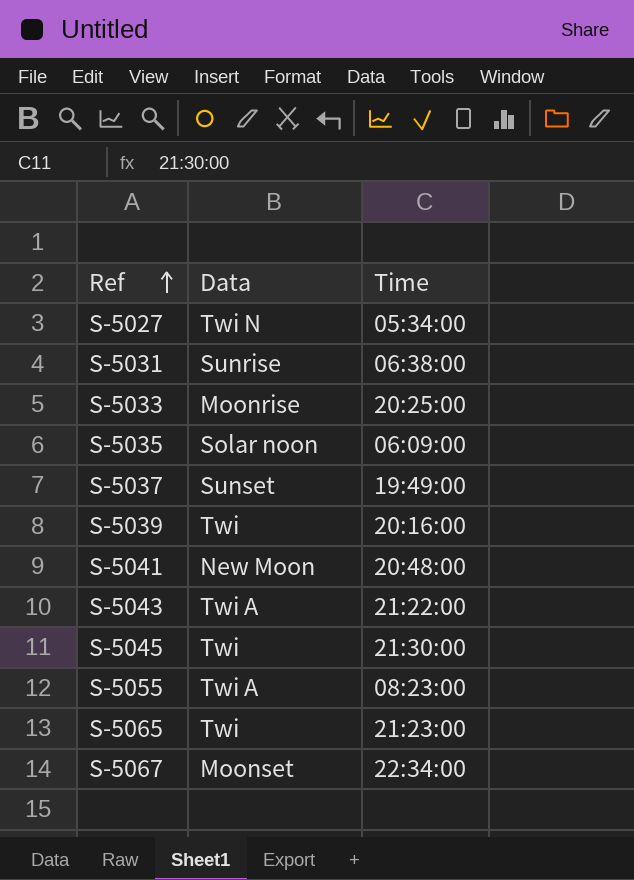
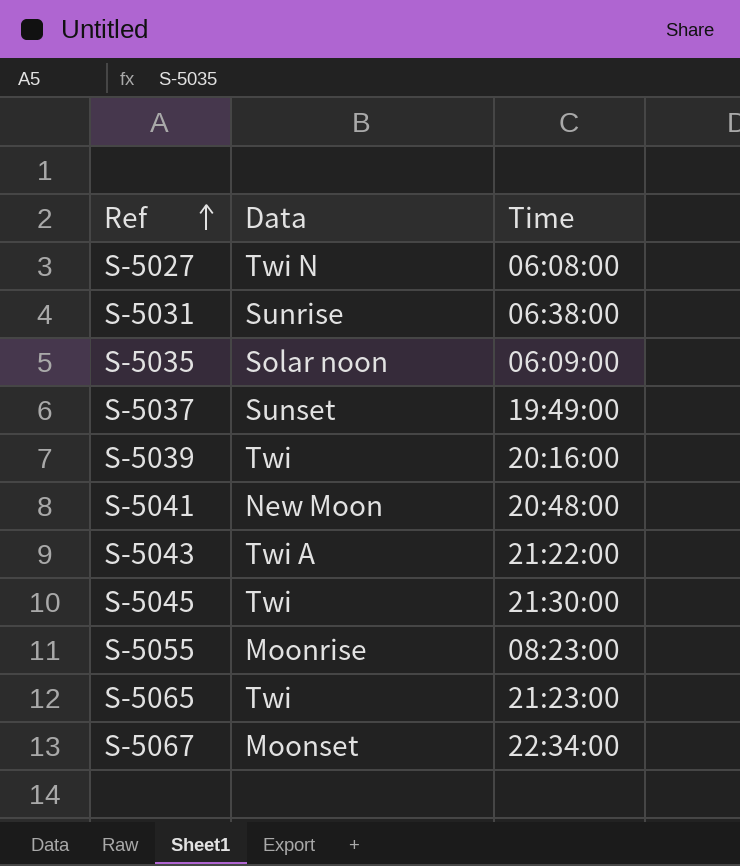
row S-5033: Moonrise | 20:25:00 -> none
S-5027 | Time: 05:34:00 -> 06:08:00
S-5055 | Data: Twi A -> Moonrise

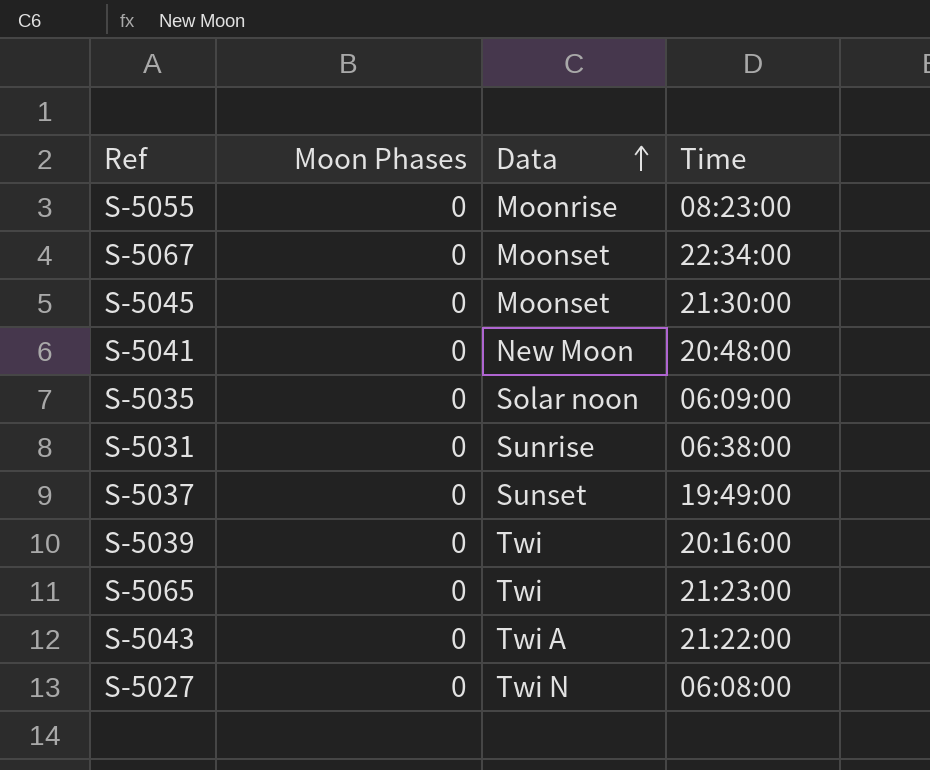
row order: Ref ascending -> Data ascending
column Moon Phases | position: none -> 2
S-5045 | Data: Twi -> Moonset

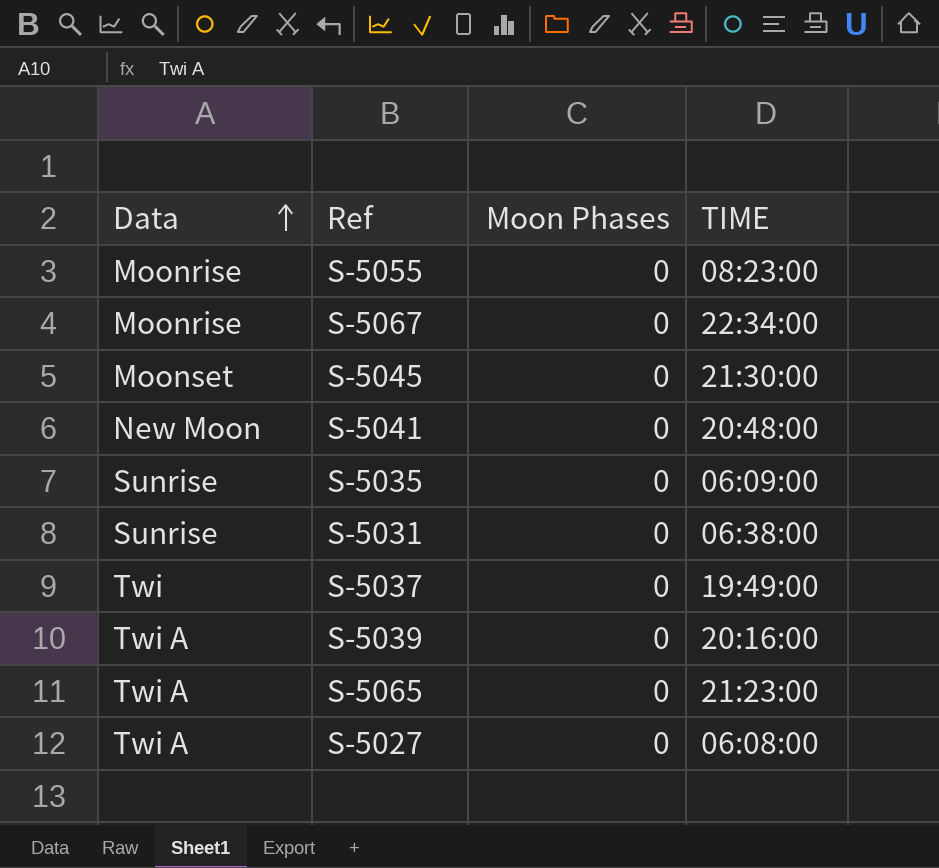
column Data | position: 3 -> 1
column name: Time -> TIME
row S-5043: 0 | Twi A | 21:22:00 -> none
S-5067 | Data: Moonset -> Moonrise
S-5035 | Data: Solar noon -> Sunrise
S-5037 | Data: Sunset -> Twi
S-5039 | Data: Twi -> Twi A
S-5065 | Data: Twi -> Twi A
S-5027 | Data: Twi N -> Twi A

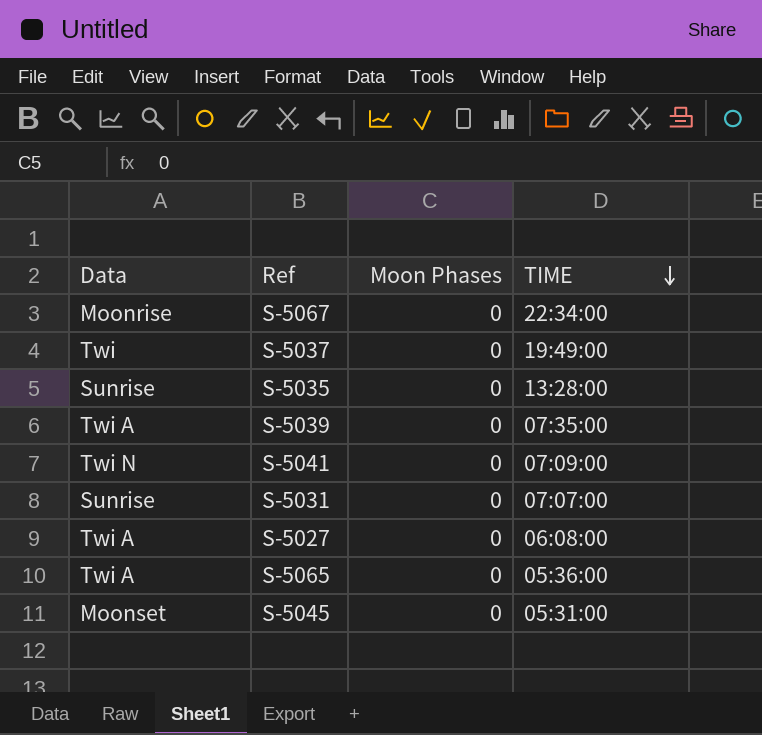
row order: Data ascending -> TIME descending
row S-5055: Moonrise | 0 | 08:23:00 -> none
S-5035 | TIME: 06:09:00 -> 13:28:00
S-5039 | TIME: 20:16:00 -> 07:35:00
S-5041 | Data: New Moon -> Twi N
S-5041 | TIME: 20:48:00 -> 07:09:00
S-5031 | TIME: 06:38:00 -> 07:07:00
S-5065 | TIME: 21:23:00 -> 05:36:00
S-5045 | TIME: 21:30:00 -> 05:31:00

